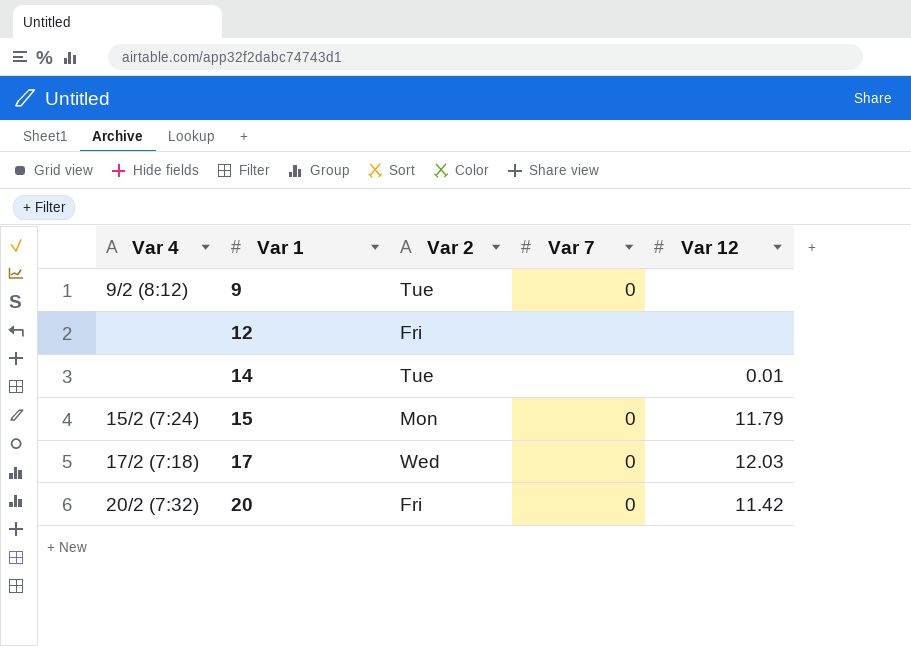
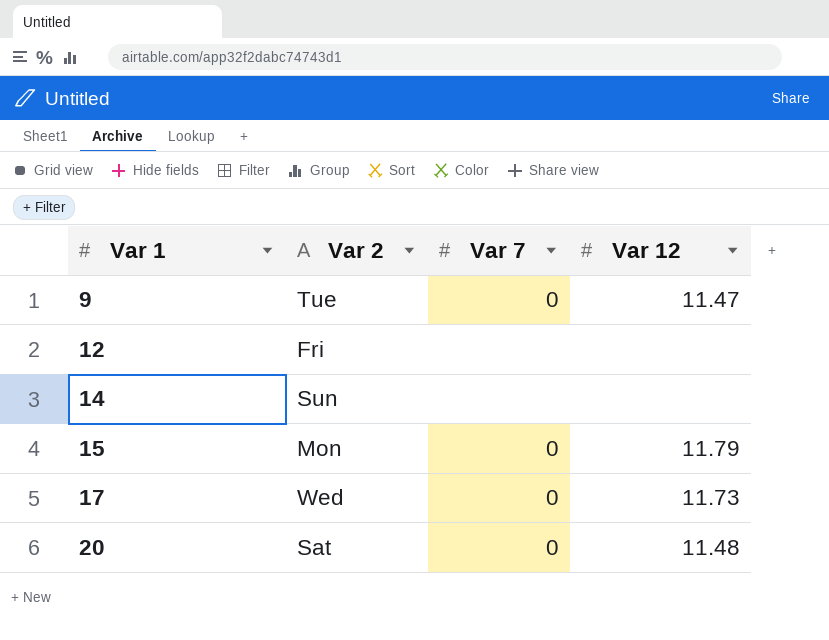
column Var 4 | position: 1 -> none
9 | Var 12: none -> 11.47
14 | Var 2: Tue -> Sun
14 | Var 12: 0.01 -> none
17 | Var 12: 12.03 -> 11.73
20 | Var 2: Fri -> Sat
20 | Var 12: 11.42 -> 11.48

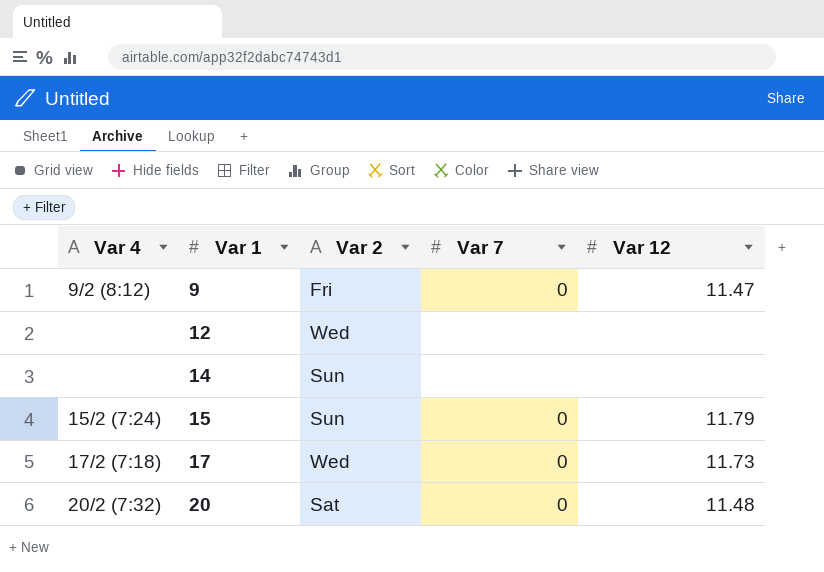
column Var 4 | position: none -> 1
9 | Var 2: Tue -> Fri
12 | Var 2: Fri -> Wed
15 | Var 2: Mon -> Sun

